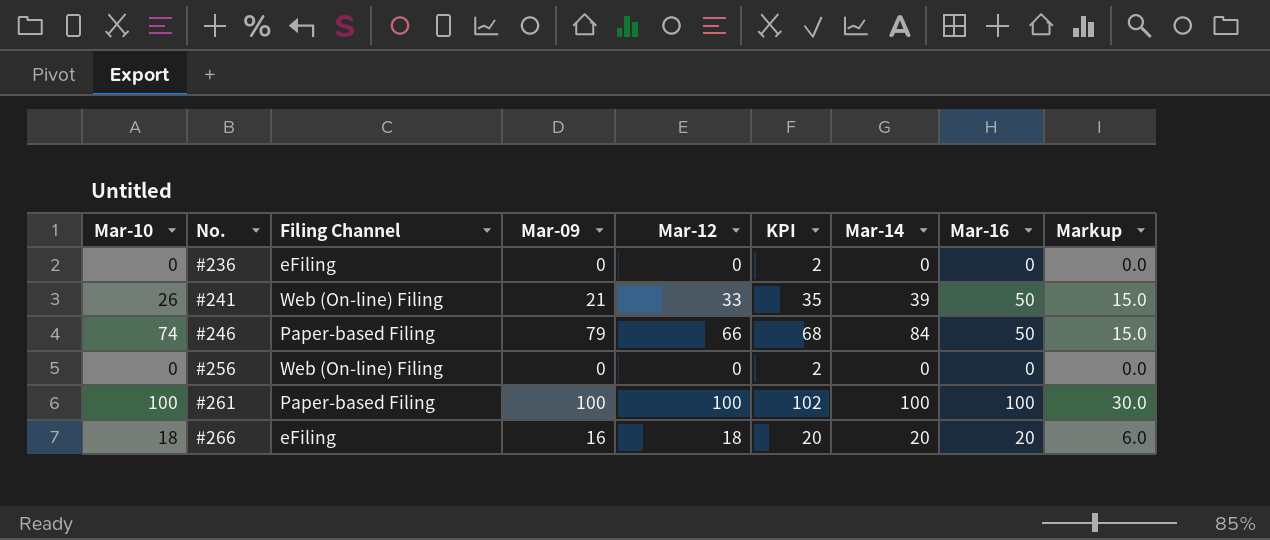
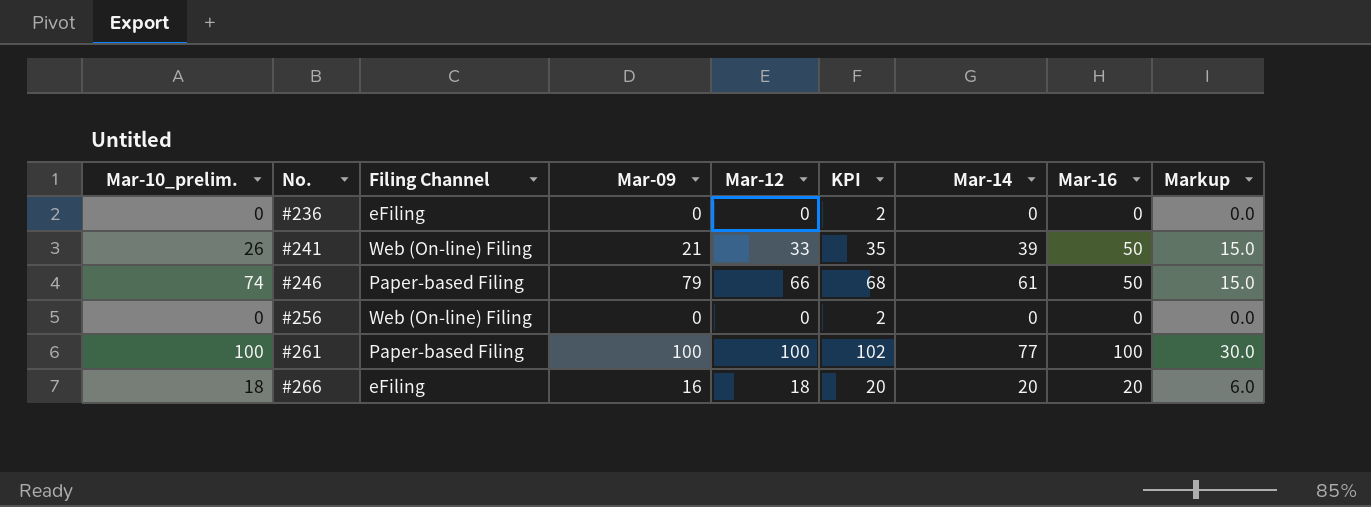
column name: Mar-10 -> Mar-10_prelim.
#246 | Mar-14: 84 -> 61
#261 | Mar-14: 100 -> 77

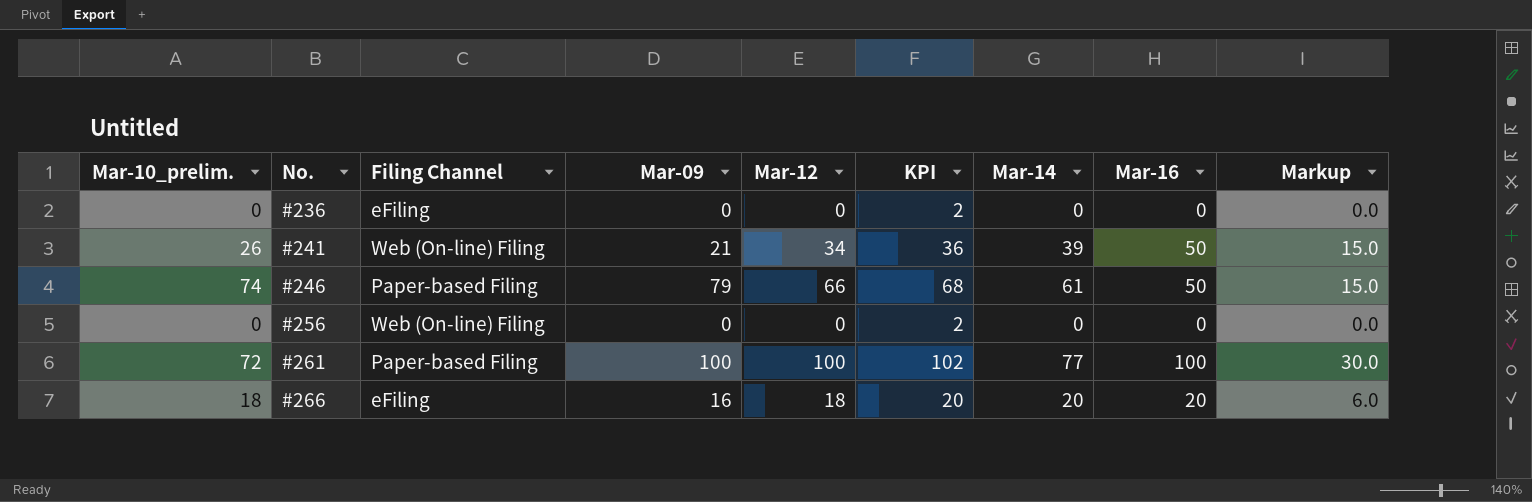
#241 | Mar-12: 33 -> 34
#241 | KPI: 35 -> 36
#261 | Mar-10_prelim.: 100 -> 72

